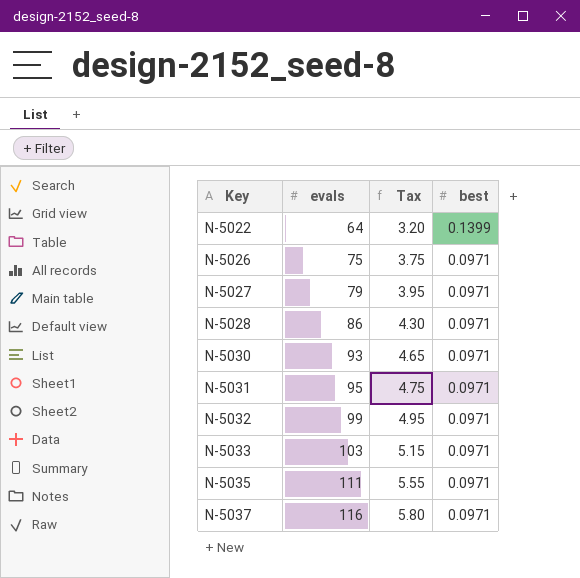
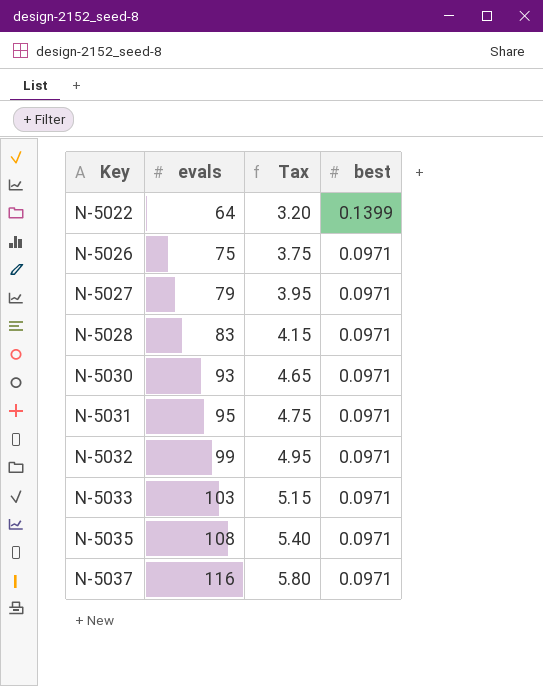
N-5028 | evals: 86 -> 83
N-5028 | Tax: 4.30 -> 4.15
N-5035 | evals: 111 -> 108
N-5035 | Tax: 5.55 -> 5.40

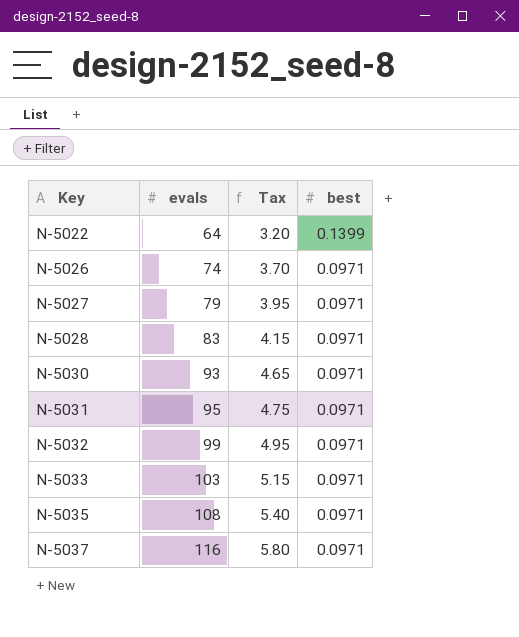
N-5026 | evals: 75 -> 74
N-5026 | Tax: 3.75 -> 3.70

